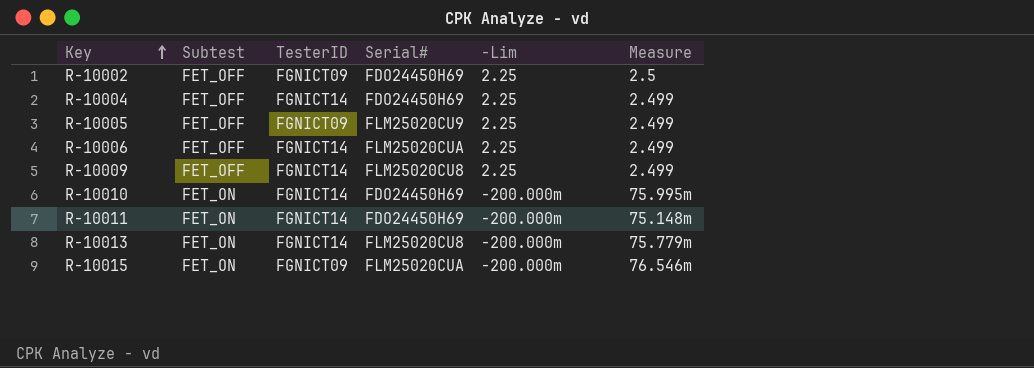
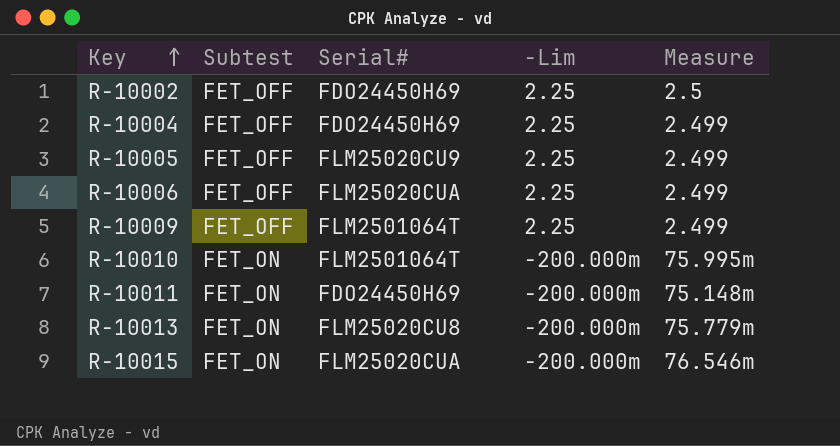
column TesterID | position: 3 -> none
R-10009 | Serial#: FLM25020CU8 -> FLM2501064T
R-10010 | Serial#: FDO24450H69 -> FLM2501064T

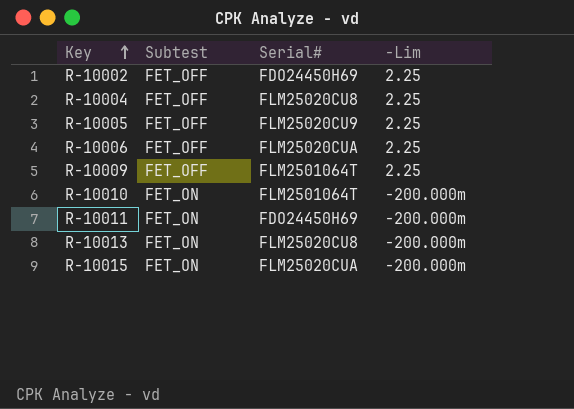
column Measure | position: 5 -> none
R-10004 | Serial#: FDO24450H69 -> FLM25020CU8

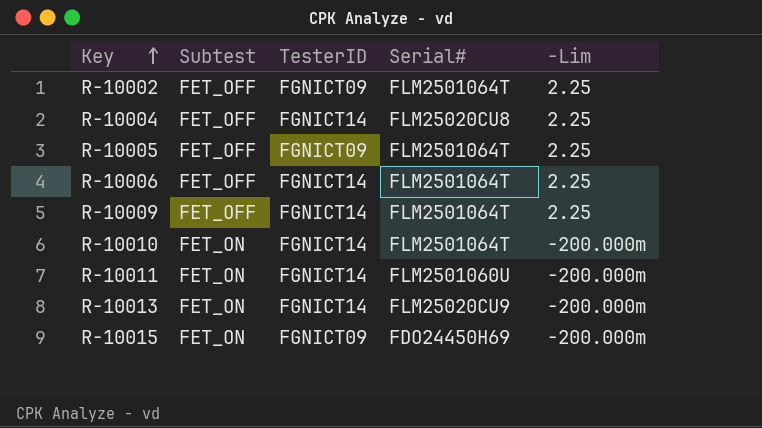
column TesterID | position: none -> 3
R-10002 | Serial#: FDO24450H69 -> FLM2501064T
R-10005 | Serial#: FLM25020CU9 -> FLM2501064T
R-10006 | Serial#: FLM25020CUA -> FLM2501064T
R-10011 | Serial#: FDO24450H69 -> FLM2501060U
R-10013 | Serial#: FLM25020CU8 -> FLM25020CU9
R-10015 | Serial#: FLM25020CUA -> FDO24450H69

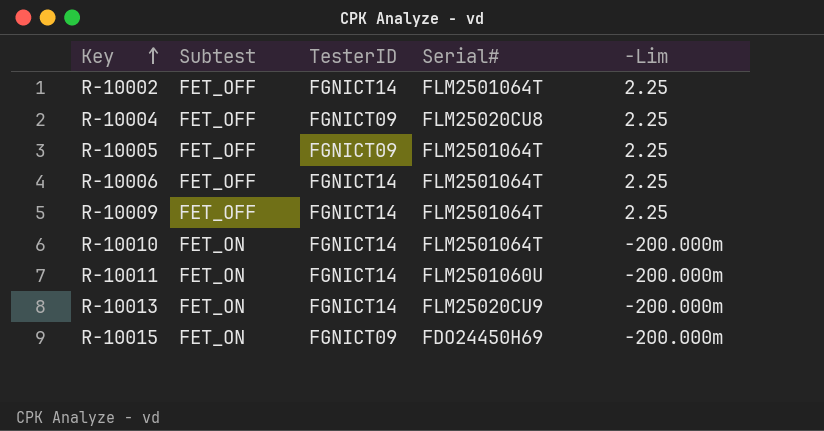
R-10002 | TesterID: FGNICT09 -> FGNICT14
R-10004 | TesterID: FGNICT14 -> FGNICT09

